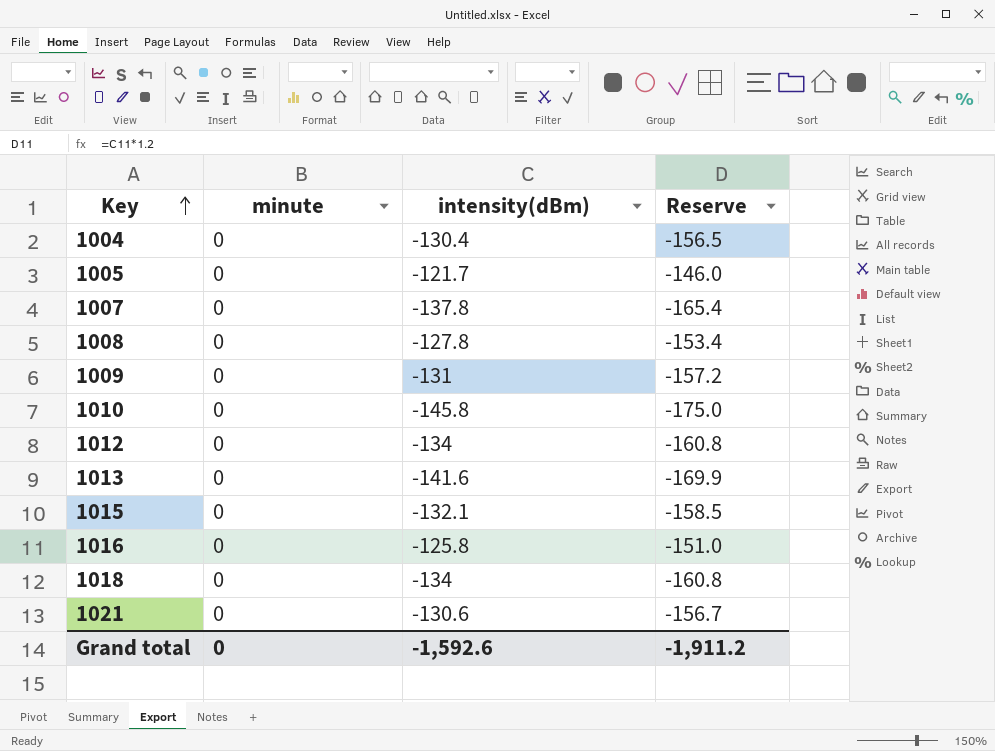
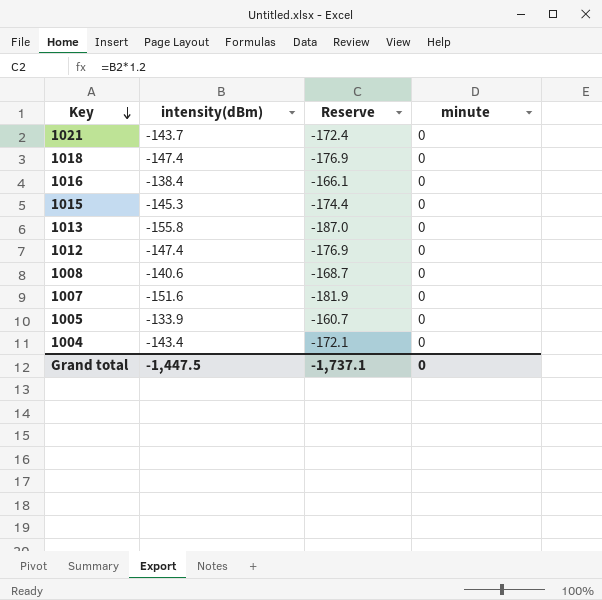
row order: Key ascending -> Key descending
column minute | position: 2 -> 4
row 1009: 0 | -131 | -157.2 -> none
row 1010: 0 | -145.8 | -175.0 -> none
1021 | intensity(dBm): -130.6 -> -143.7
1021 | Reserve: -156.7 -> -172.4
1018 | intensity(dBm): -134 -> -147.4
1018 | Reserve: -160.8 -> -176.9
1016 | intensity(dBm): -125.8 -> -138.4
1016 | Reserve: -151.0 -> -166.1
1015 | intensity(dBm): -132.1 -> -145.3
1015 | Reserve: -158.5 -> -174.4
1013 | intensity(dBm): -141.6 -> -155.8
1013 | Reserve: -169.9 -> -187.0
1012 | intensity(dBm): -134 -> -147.4
1012 | Reserve: -160.8 -> -176.9
1008 | intensity(dBm): -127.8 -> -140.6
1008 | Reserve: -153.4 -> -168.7
1007 | intensity(dBm): -137.8 -> -151.6
1007 | Reserve: -165.4 -> -181.9
1005 | intensity(dBm): -121.7 -> -133.9
1005 | Reserve: -146.0 -> -160.7
1004 | intensity(dBm): -130.4 -> -143.4
1004 | Reserve: -156.5 -> -172.1
Grand total | intensity(dBm): -1,592.6 -> -1,447.5
Grand total | Reserve: -1,911.2 -> -1,737.1

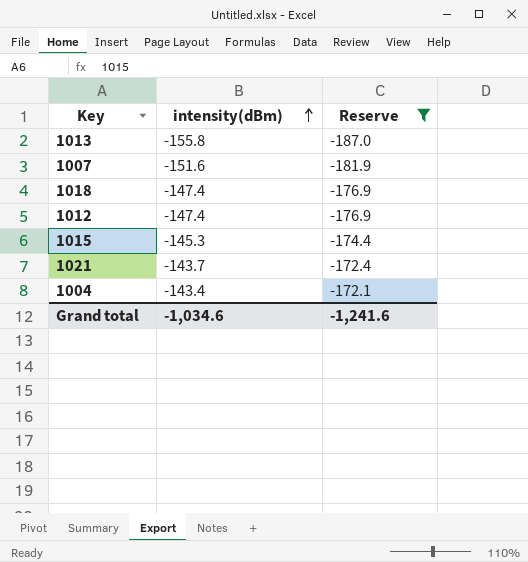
filter: none -> Reserve <= -172.1
row order: Key descending -> intensity(dBm) ascending
column minute | position: 4 -> none
Grand total | intensity(dBm): -1,447.5 -> -1,034.6
Grand total | Reserve: -1,737.1 -> -1,241.6

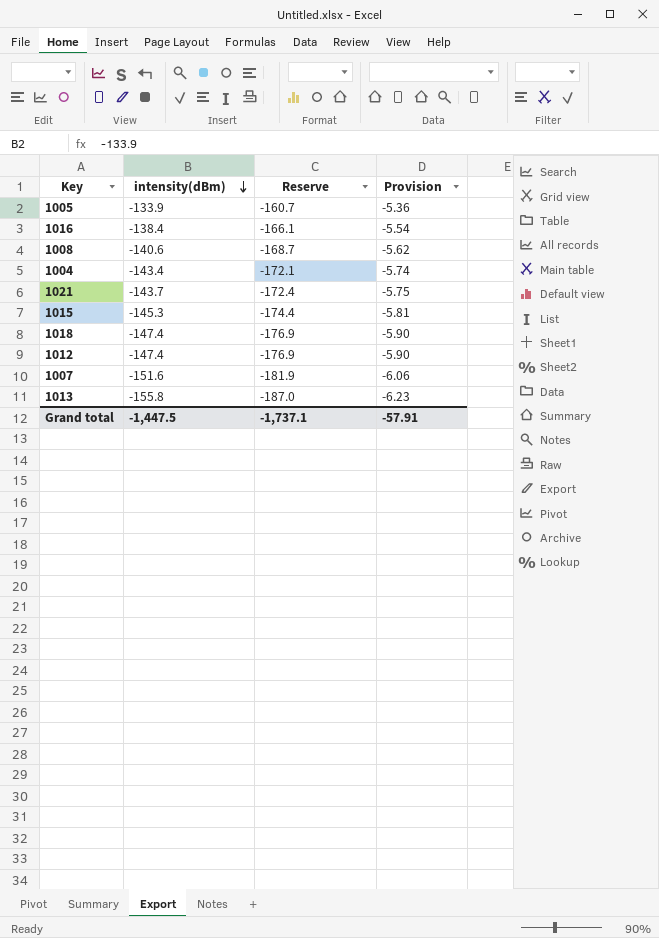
filter: Reserve <= -172.1 -> none
row order: intensity(dBm) ascending -> intensity(dBm) descending
column Provision | formula: none -> [intensity(dBm)] * 0.04
Grand total | intensity(dBm): -1,034.6 -> -1,447.5
Grand total | Reserve: -1,241.6 -> -1,737.1

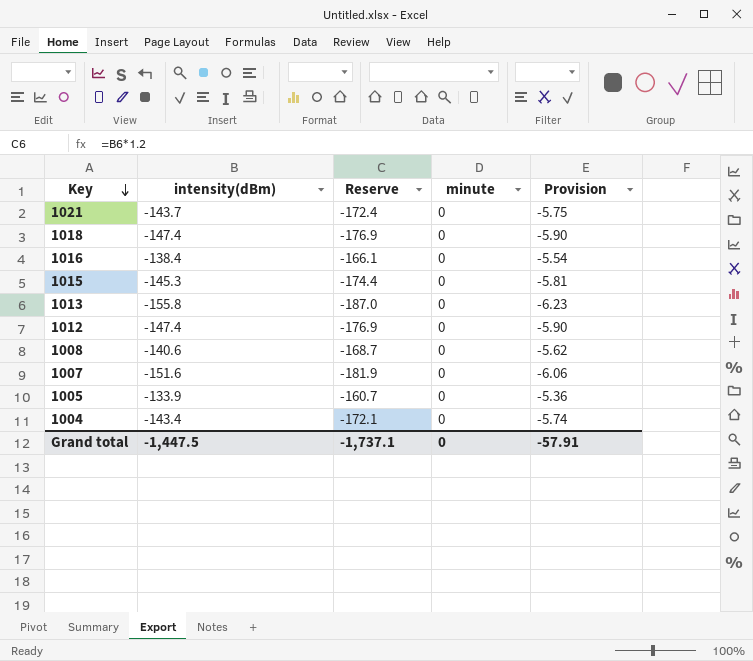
row order: intensity(dBm) descending -> Key descending
column minute | position: none -> 4

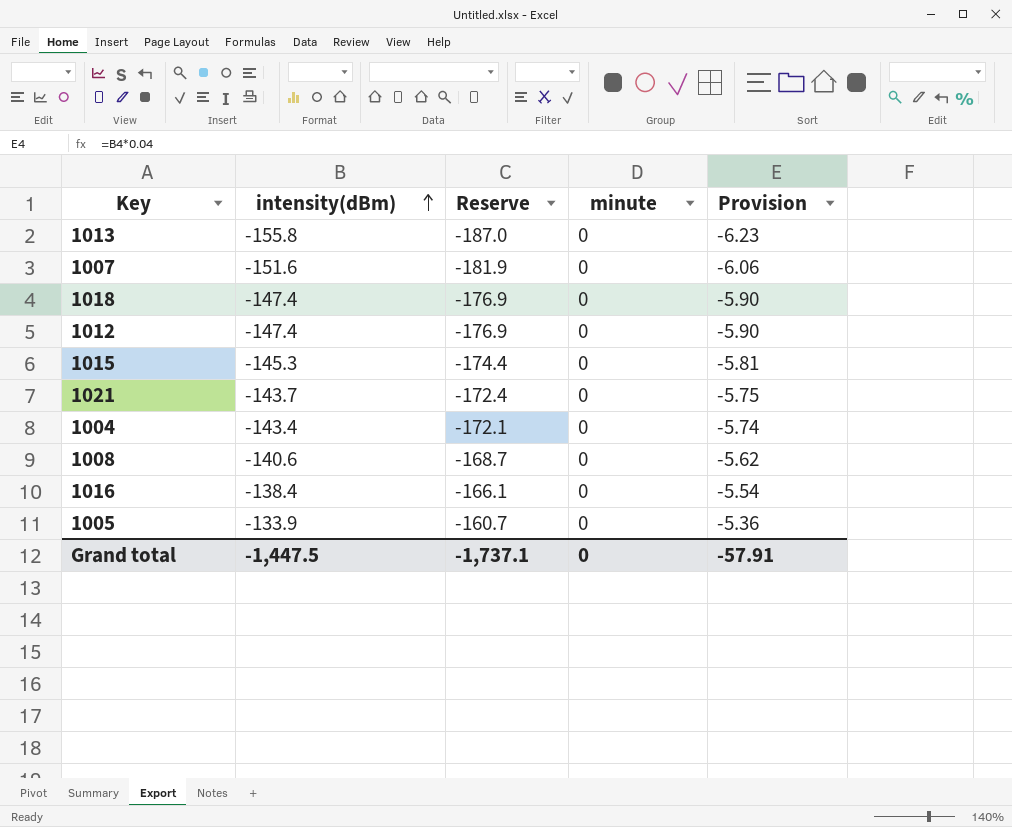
row order: Key descending -> intensity(dBm) ascending

